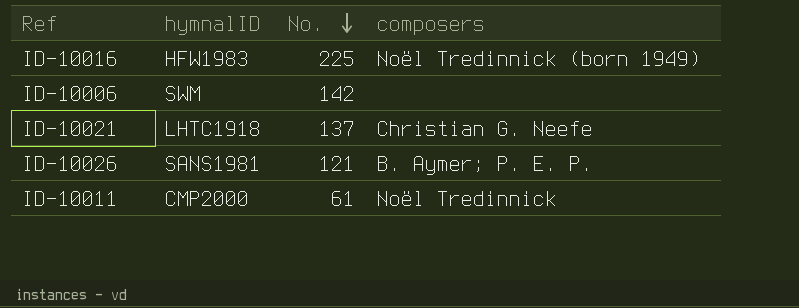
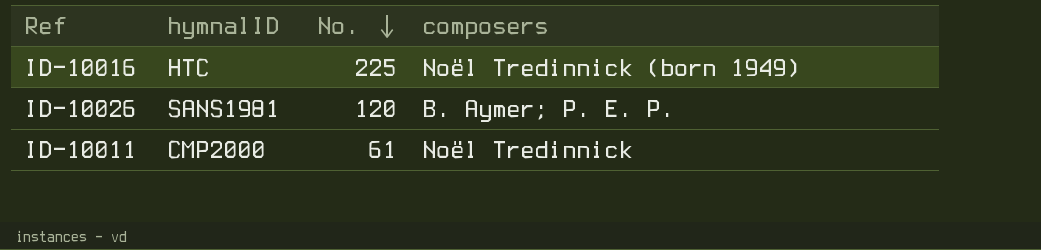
row ID-10006: SWM | 142 | none -> none
row ID-10021: LHTC1918 | 137 | Christian G. Neefe -> none
ID-10016 | hymnalID: HFW1983 -> HTC
ID-10026 | No.: 121 -> 120

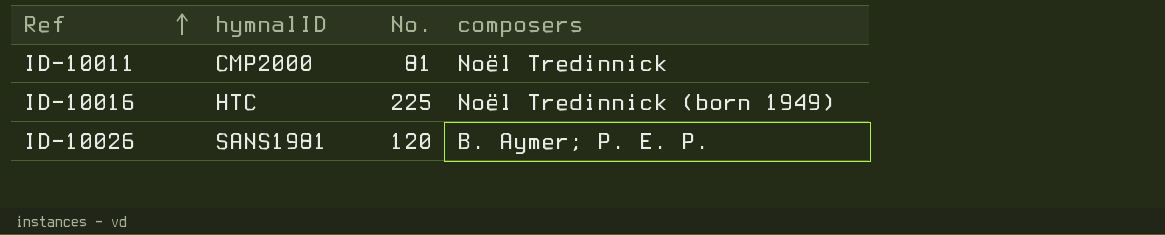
row order: No. descending -> Ref ascending
ID-10011 | No.: 61 -> 81

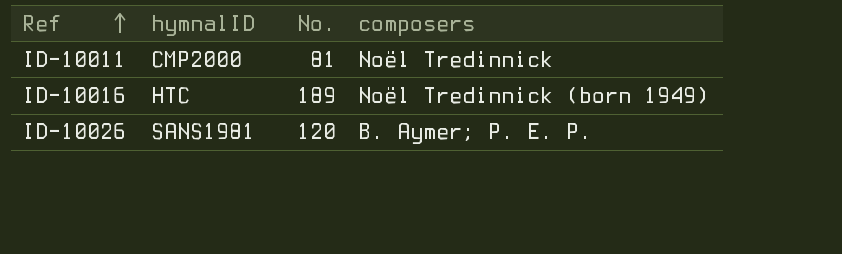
ID-10016 | No.: 225 -> 189

